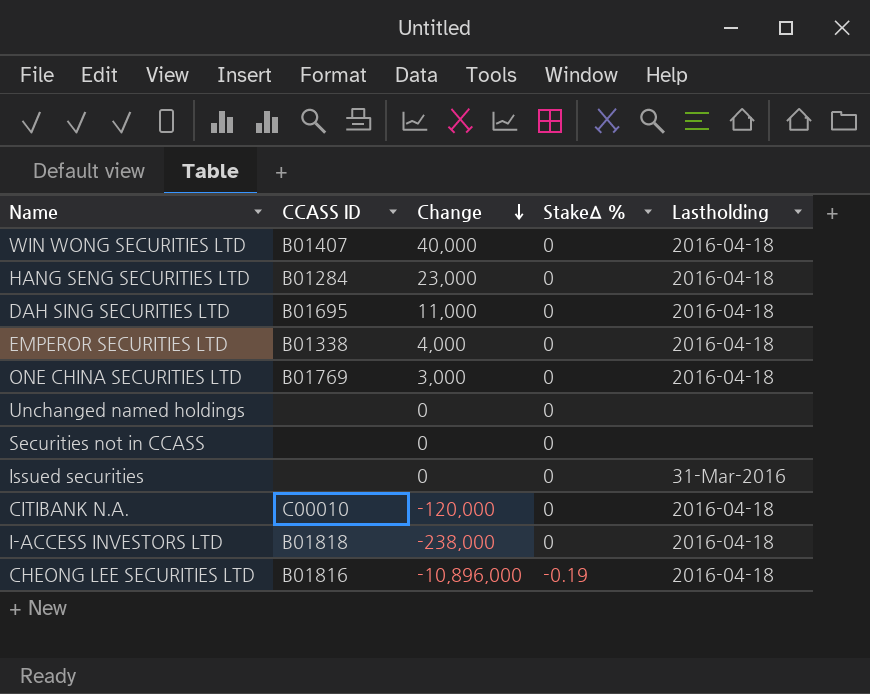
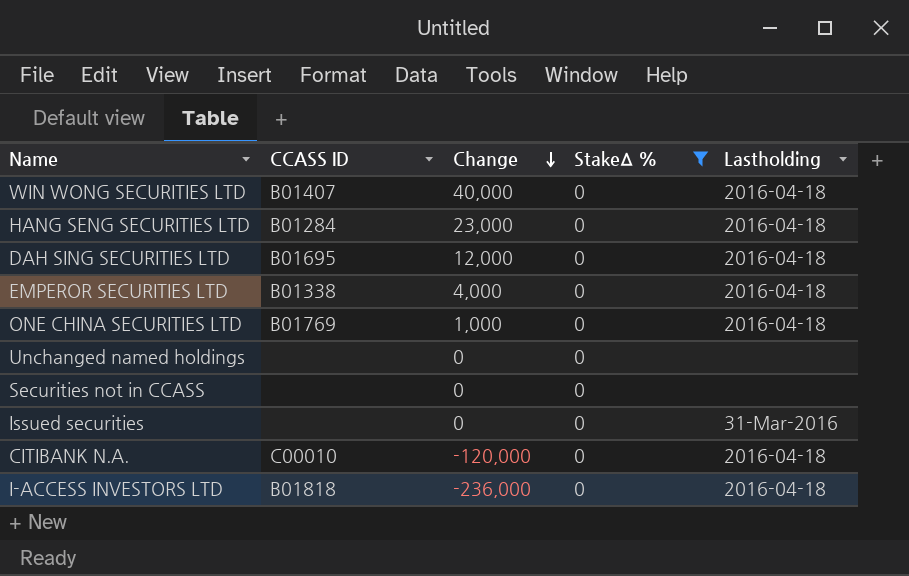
filter: none -> StakeΔ % = 0
DAH SING SECURITIES LTD | Change: 11,000 -> 12,000
ONE CHINA SECURITIES LTD | Change: 3,000 -> 1,000
I-ACCESS INVESTORS LTD | Change: -238,000 -> -236,000

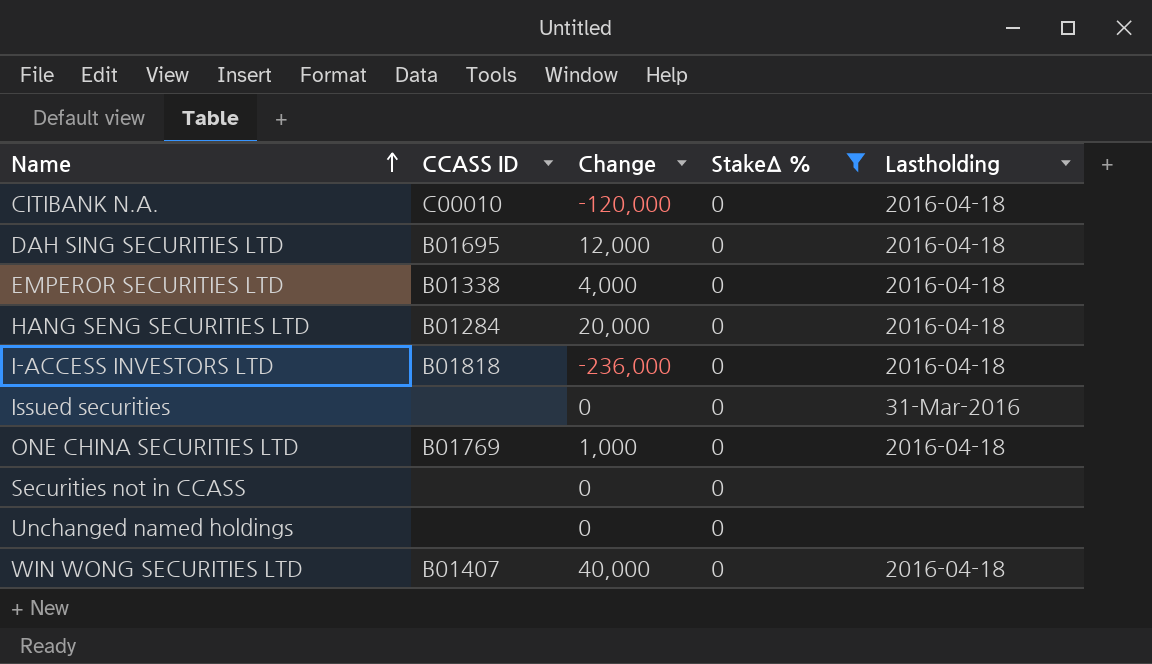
row order: Change descending -> Name ascending
HANG SENG SECURITIES LTD | Change: 23,000 -> 20,000

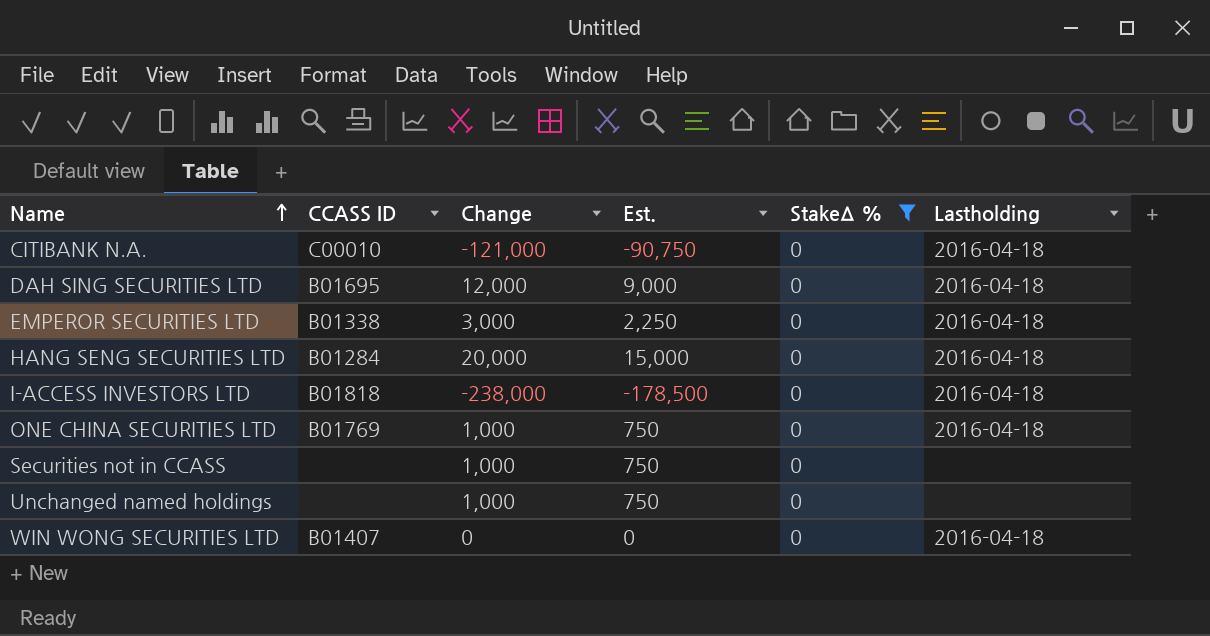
column Est. | formula: none -> [Change] * 0.75
row Issued securities: none | 0 | 0 | 31-Mar-2016 -> none
CITIBANK N.A. | Change: -120,000 -> -121,000
EMPEROR SECURITIES LTD | Change: 4,000 -> 3,000
I-ACCESS INVESTORS LTD | Change: -236,000 -> -238,000
Securities not in CCASS | Change: 0 -> 1,000
Unchanged named holdings | Change: 0 -> 1,000
WIN WONG SECURITIES LTD | Change: 40,000 -> 0

